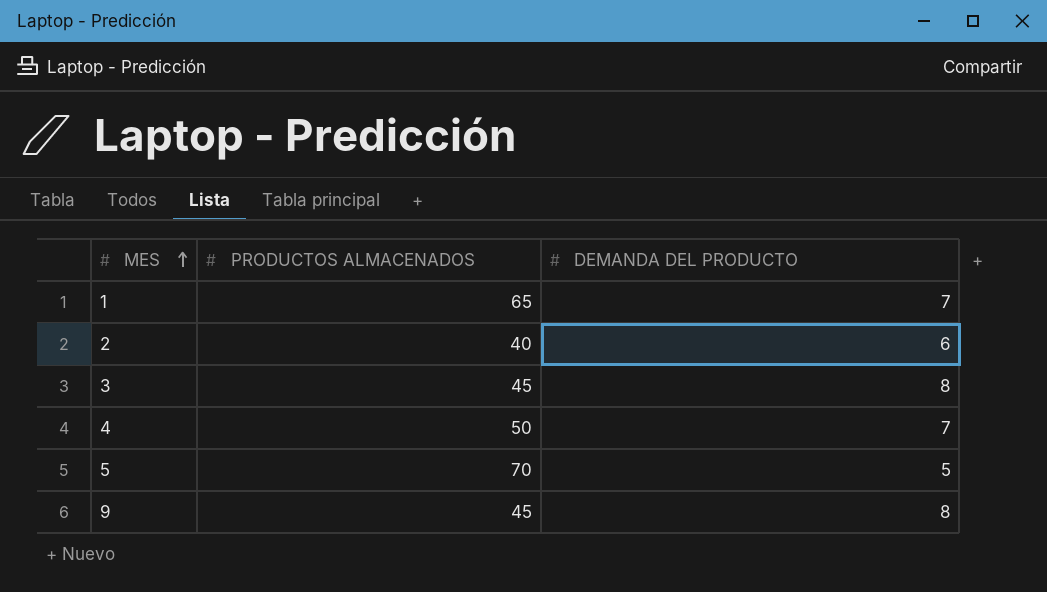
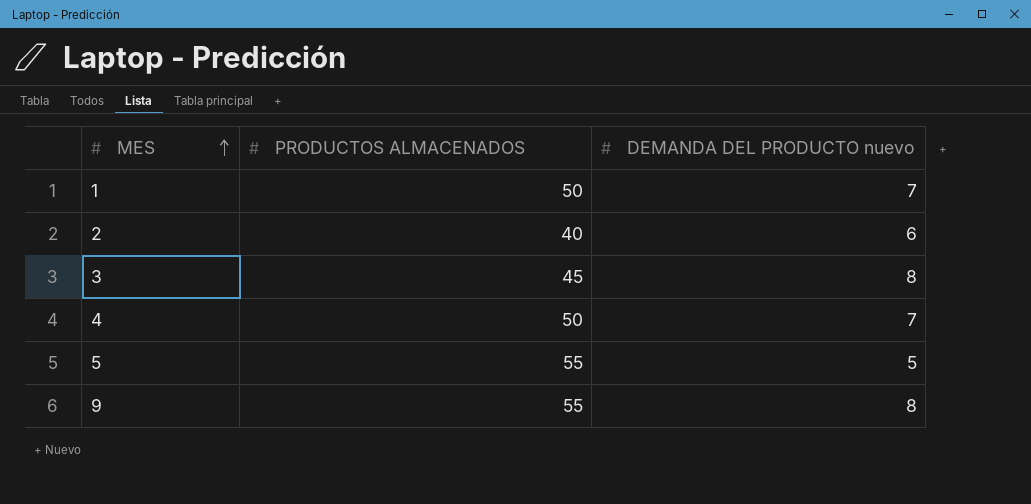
column name: DEMANDA DEL PRODUCTO -> DEMANDA DEL PRODUCTO nuevo
1 | PRODUCTOS ALMACENADOS: 65 -> 50
5 | PRODUCTOS ALMACENADOS: 70 -> 55
9 | PRODUCTOS ALMACENADOS: 45 -> 55

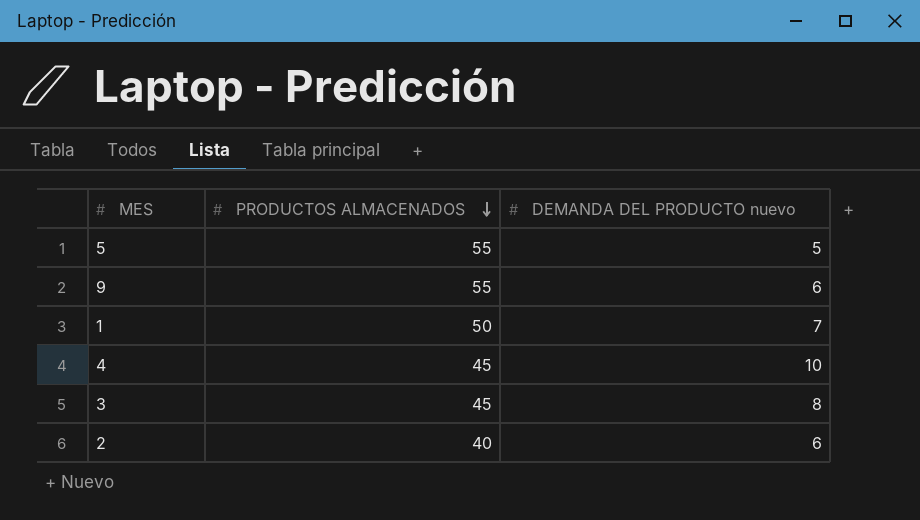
row order: MES ascending -> PRODUCTOS ALMACENADOS descending
9 | DEMANDA DEL PRODUCTO nuevo: 8 -> 6
4 | PRODUCTOS ALMACENADOS: 50 -> 45
4 | DEMANDA DEL PRODUCTO nuevo: 7 -> 10

